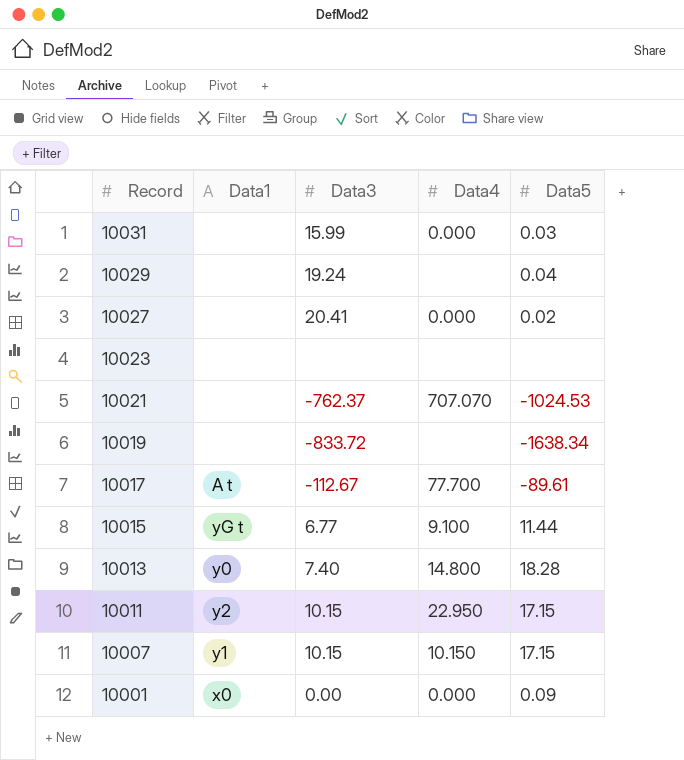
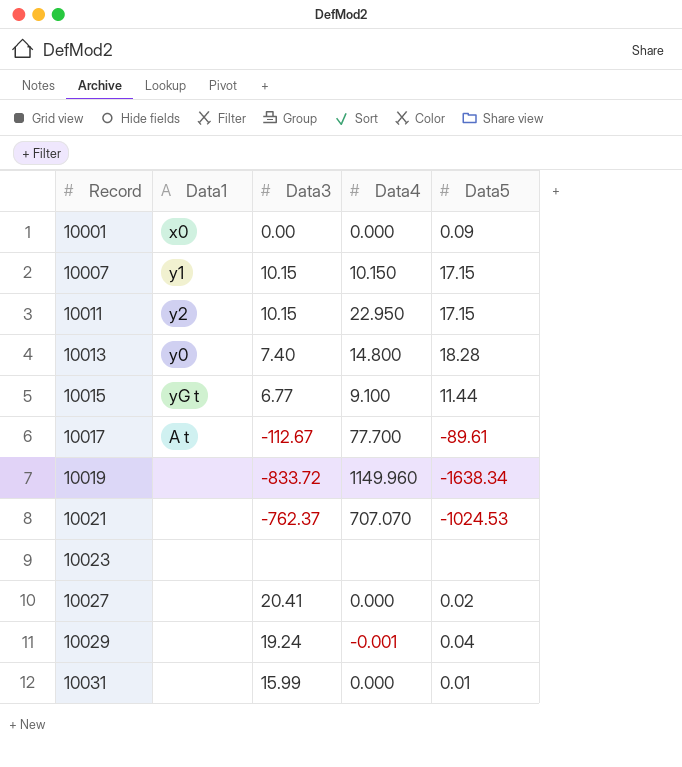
row order: Record descending -> Record ascending
10019 | Data4: none -> 1149.960
10029 | Data4: none -> -0.001
10031 | Data5: 0.03 -> 0.01

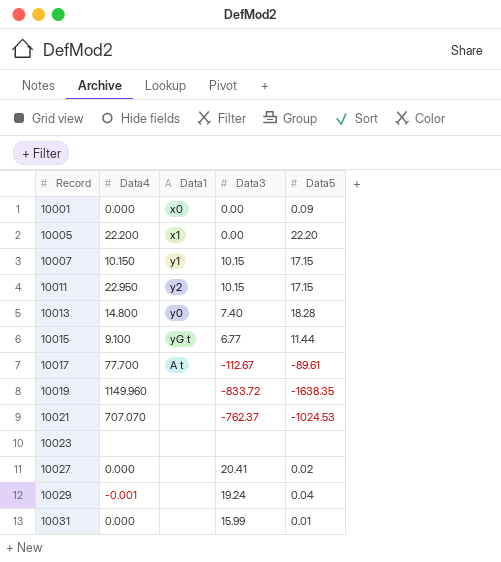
column Data4 | position: 4 -> 2
row 10005: none -> 22.200 | x1 | 0.00 | 22.20
10019 | Data5: -1638.34 -> -1638.35

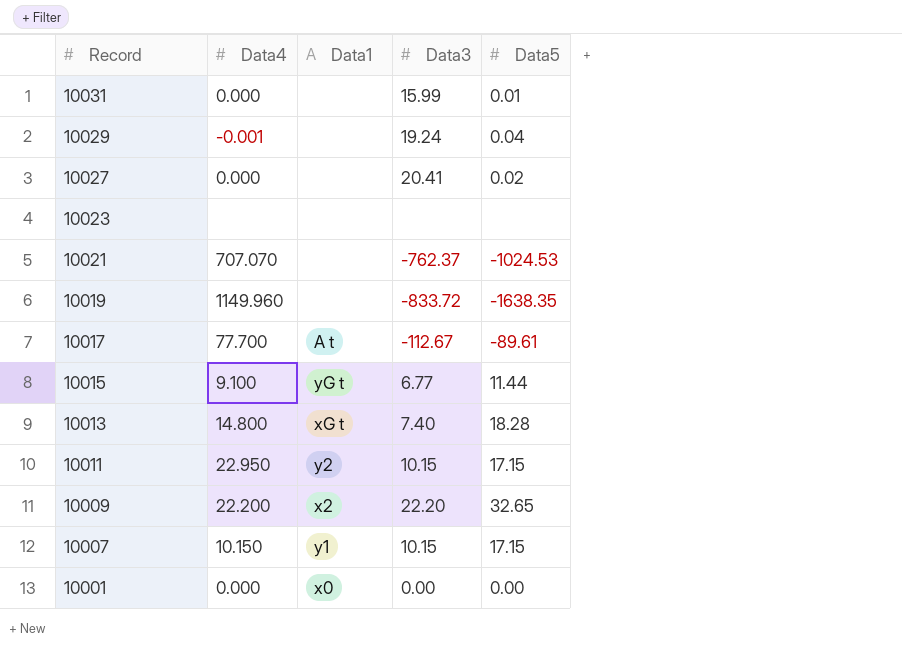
row order: Record ascending -> Record descending
row 10005: 22.200 | x1 | 0.00 | 22.20 -> none
10013 | Data1: y0 -> xG t
row 10009: none -> 22.200 | x2 | 22.20 | 32.65
10001 | Data5: 0.09 -> 0.00

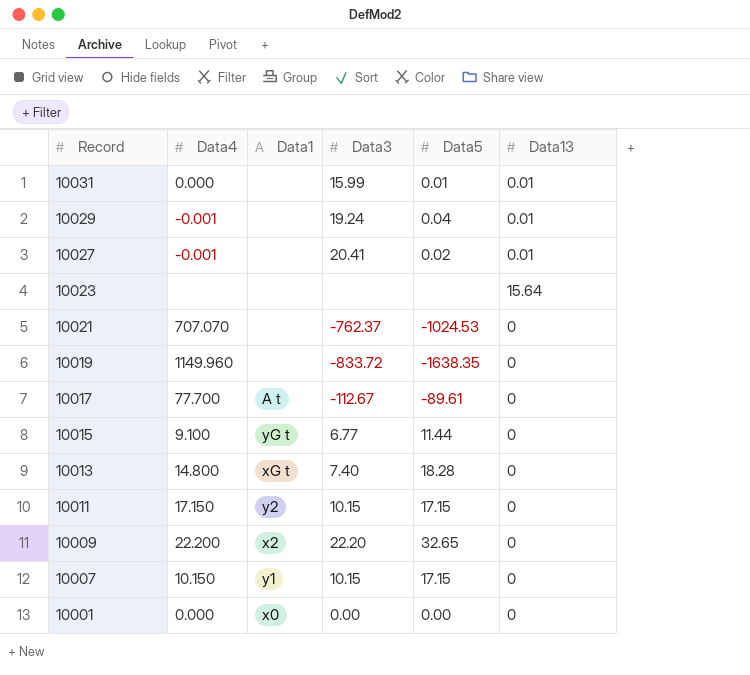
column Data13 | position: none -> 6
10027 | Data4: 0.000 -> -0.001
10011 | Data4: 22.950 -> 17.150

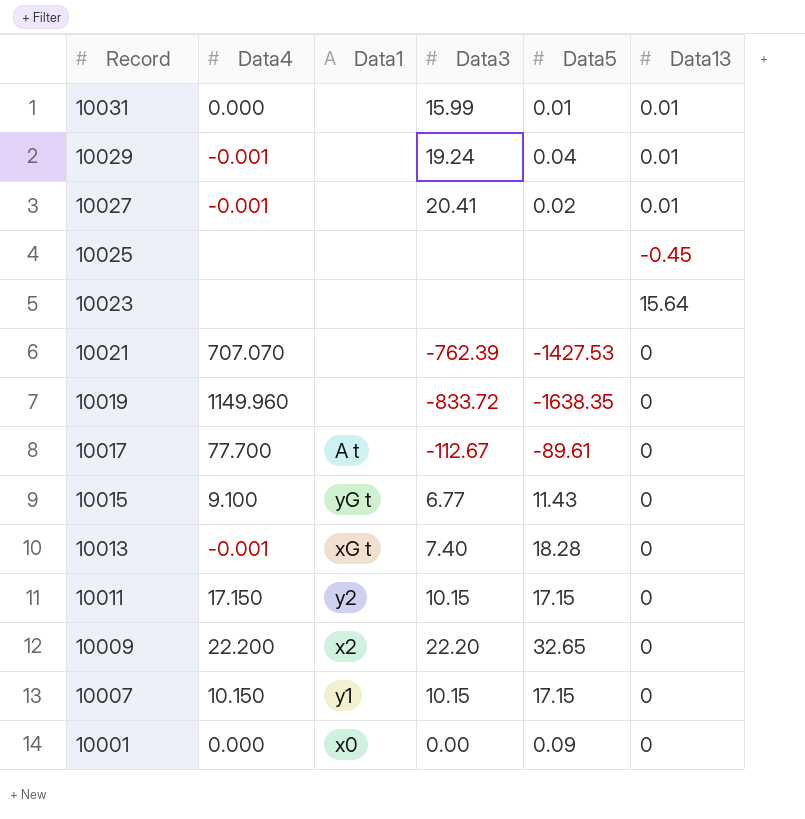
row 10025: none -> none | none | none | none | -0.45
10021 | Data3: -762.37 -> -762.39
10021 | Data5: -1024.53 -> -1427.53
10015 | Data5: 11.44 -> 11.43
10013 | Data4: 14.800 -> -0.001
10001 | Data5: 0.00 -> 0.09

